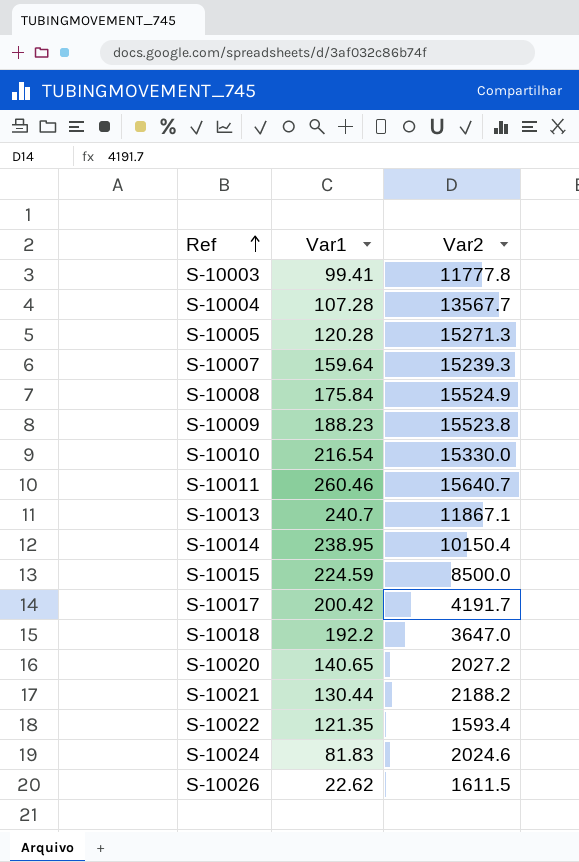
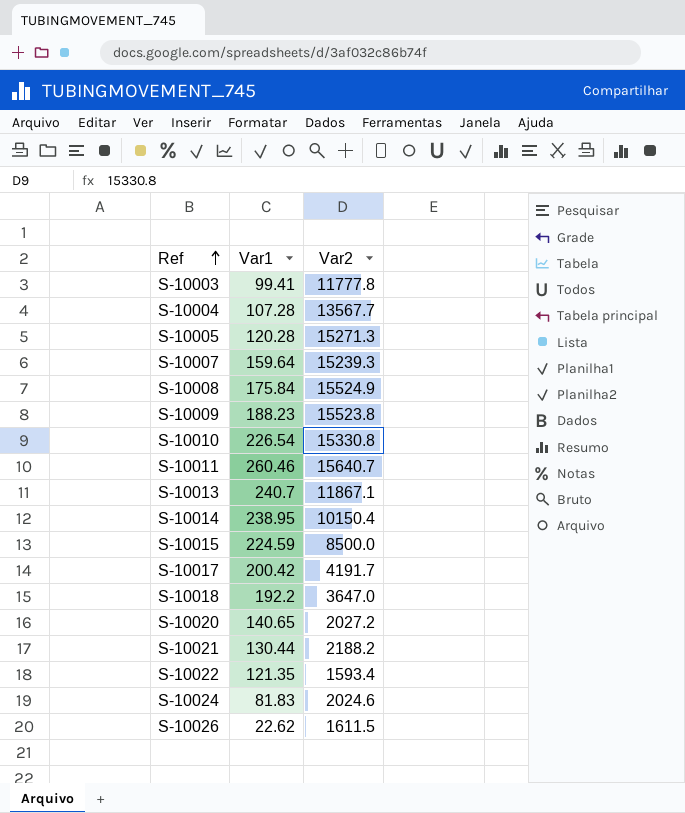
S-10010 | Var1: 216.54 -> 226.54
S-10010 | Var2: 15330.0 -> 15330.8

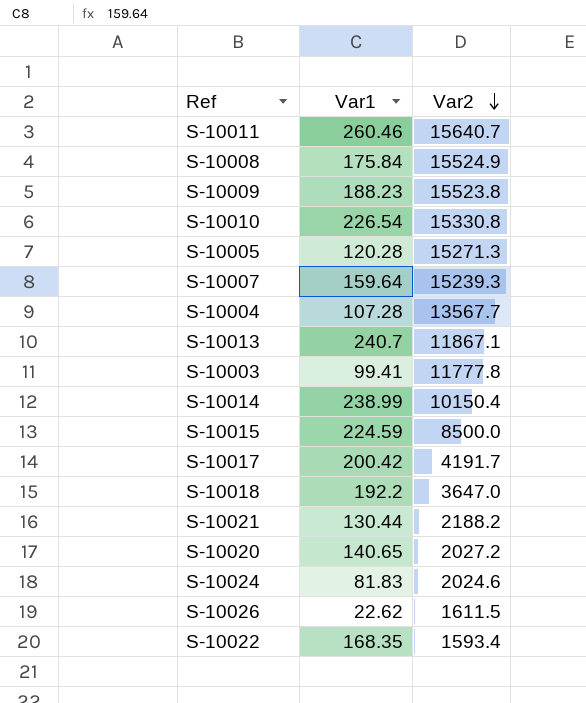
row order: Ref ascending -> Var2 descending
S-10014 | Var1: 238.95 -> 238.99
S-10022 | Var1: 121.35 -> 168.35

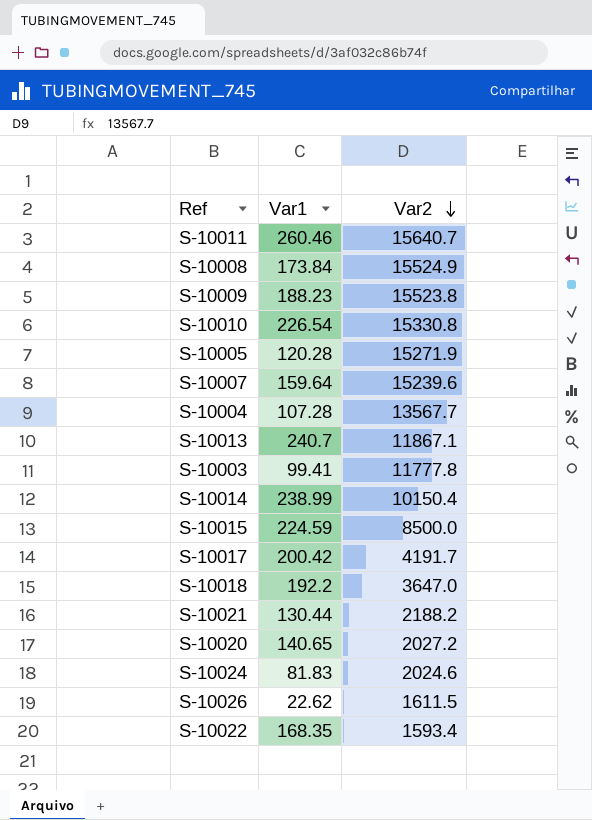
S-10008 | Var1: 175.84 -> 173.84
S-10005 | Var2: 15271.3 -> 15271.9
S-10007 | Var2: 15239.3 -> 15239.6

